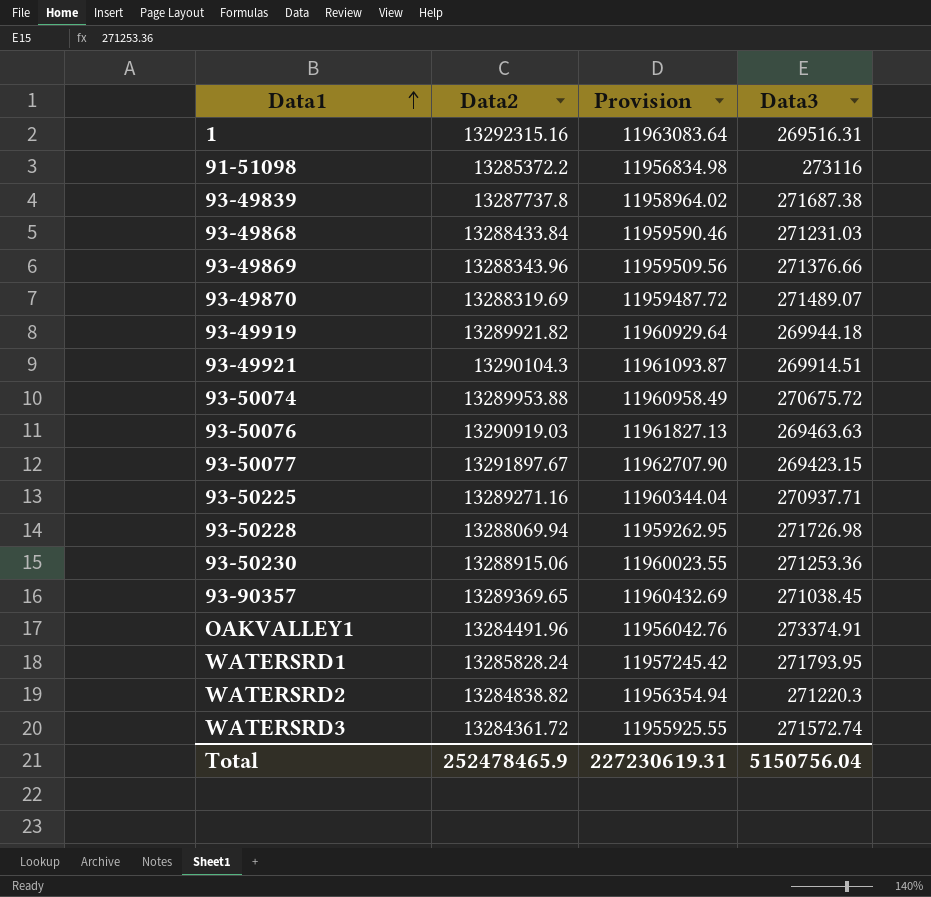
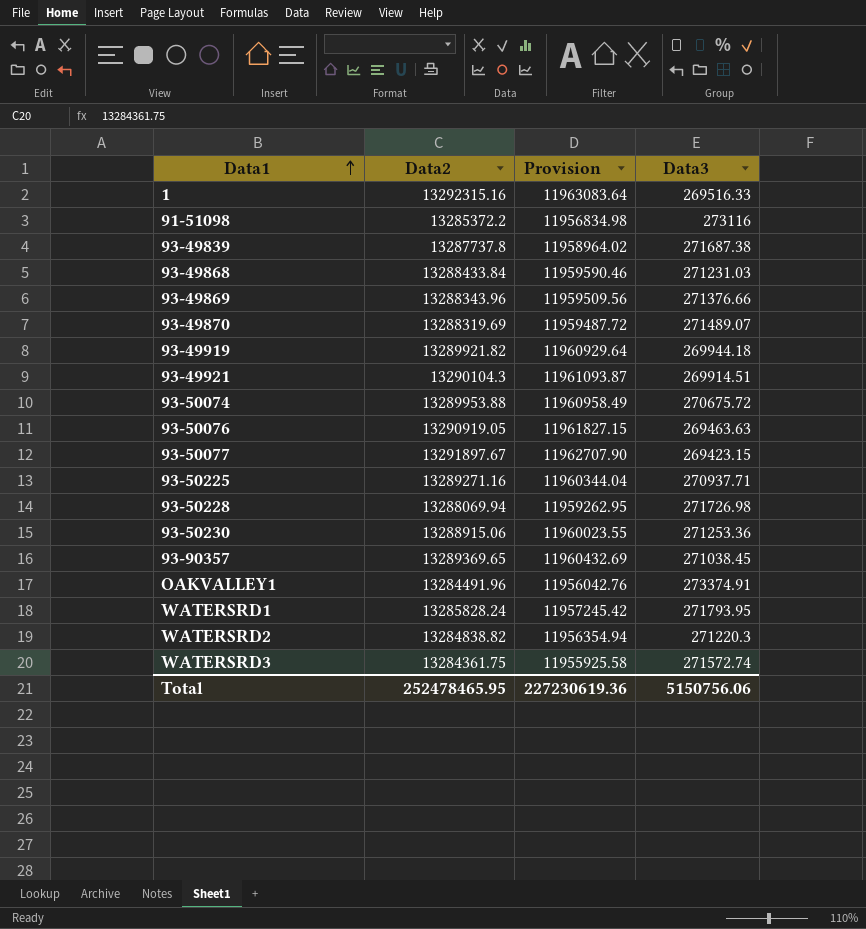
1 | Data3: 269516.31 -> 269516.33
93-50076 | Data2: 13290919.03 -> 13290919.05
93-50076 | Provision: 11961827.13 -> 11961827.15
WATERSRD3 | Data2: 13284361.72 -> 13284361.75
WATERSRD3 | Provision: 11955925.55 -> 11955925.58
Total | Data2: 252478465.9 -> 252478465.95
Total | Provision: 227230619.31 -> 227230619.36
Total | Data3: 5150756.04 -> 5150756.06

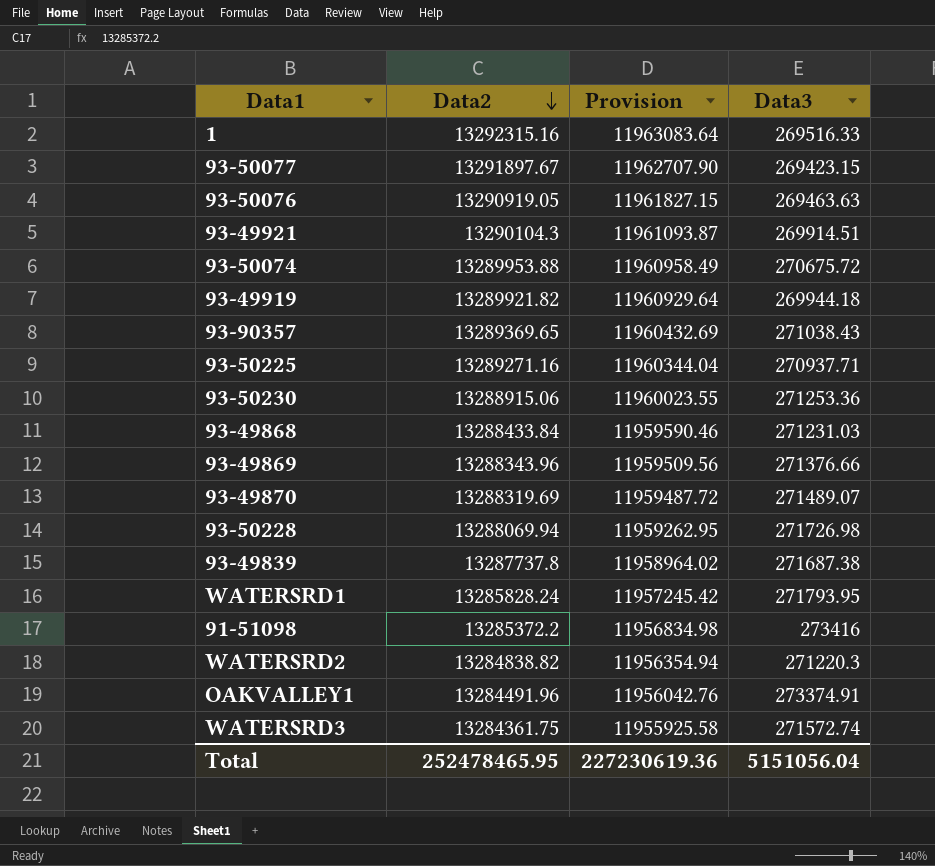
row order: Data1 ascending -> Data2 descending
93-90357 | Data3: 271038.45 -> 271038.43
91-51098 | Data3: 273116 -> 273416
Total | Data3: 5150756.06 -> 5151056.04

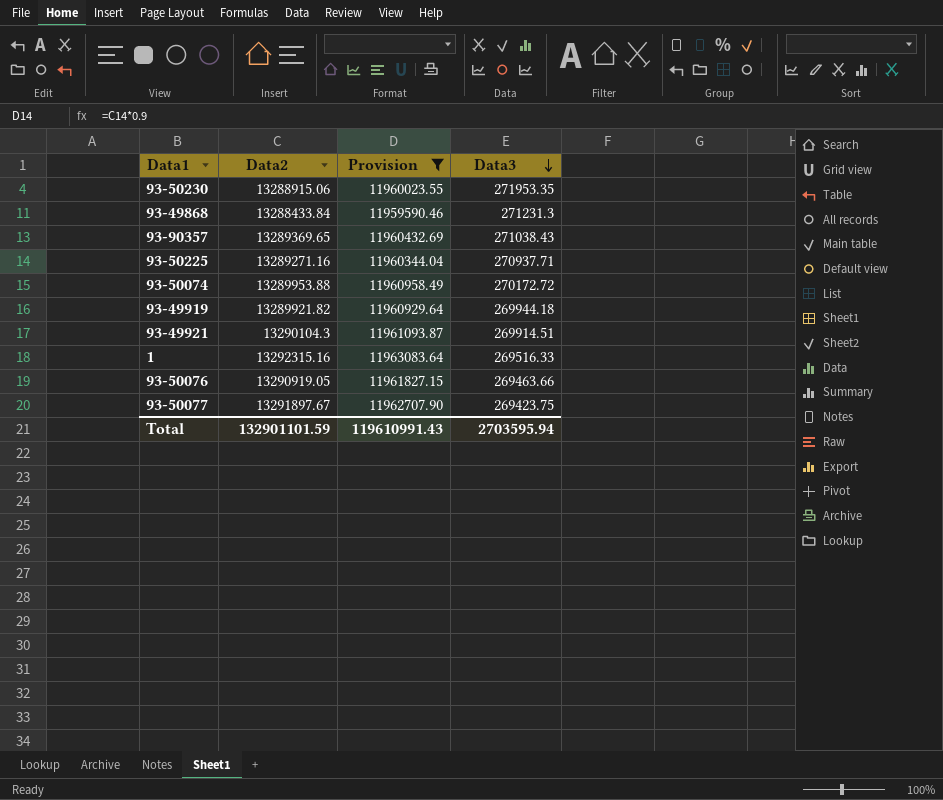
filter: none -> Provision >= 11959590.46
row order: Data2 descending -> Data3 descending
93-50230 | Data3: 271253.36 -> 271953.35
93-49868 | Data3: 271231.03 -> 271231.3
93-50074 | Data3: 270675.72 -> 270172.72
93-50076 | Data3: 269463.63 -> 269463.66
93-50077 | Data3: 269423.15 -> 269423.75
Total | Data2: 252478465.95 -> 132901101.59
Total | Provision: 227230619.36 -> 119610991.43
Total | Data3: 5151056.04 -> 2703595.94

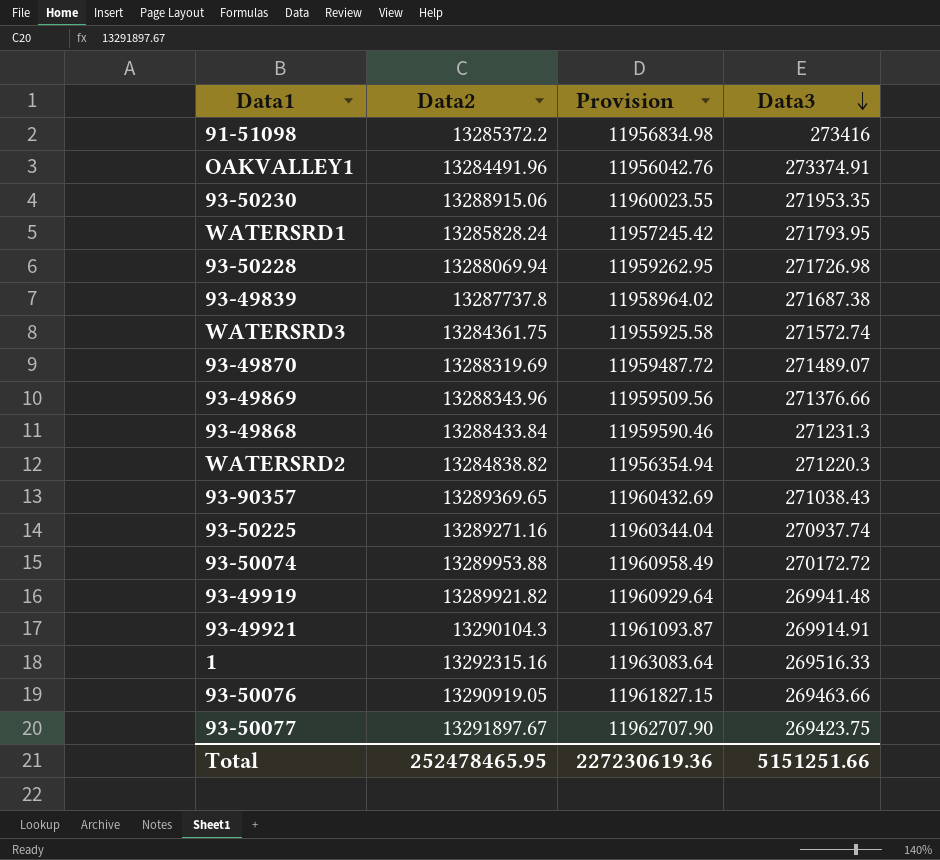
filter: Provision >= 11959590.46 -> none
93-50225 | Data3: 270937.71 -> 270937.74
93-49919 | Data3: 269944.18 -> 269941.48
93-49921 | Data3: 269914.51 -> 269914.91
Total | Data2: 132901101.59 -> 252478465.95
Total | Provision: 119610991.43 -> 227230619.36
Total | Data3: 2703595.94 -> 5151251.66

